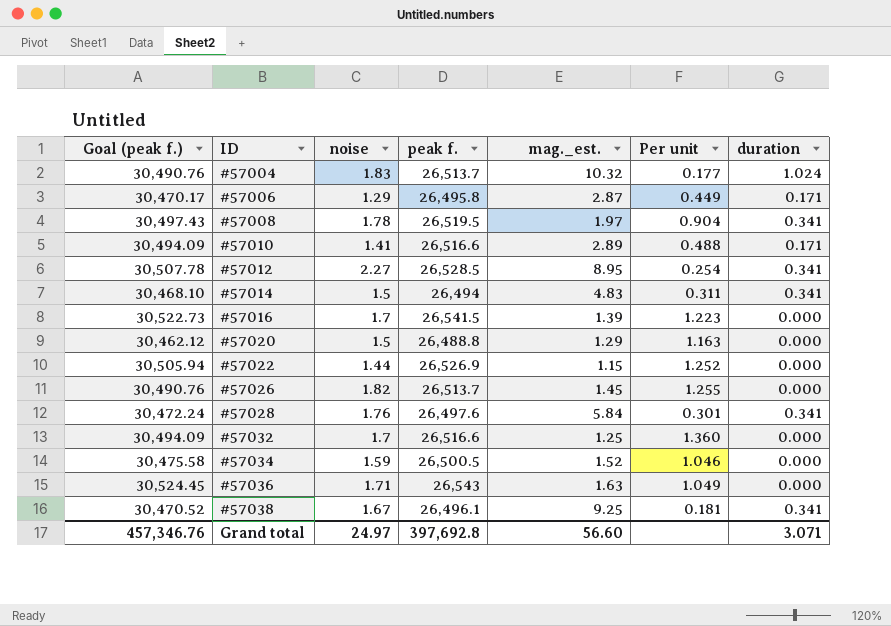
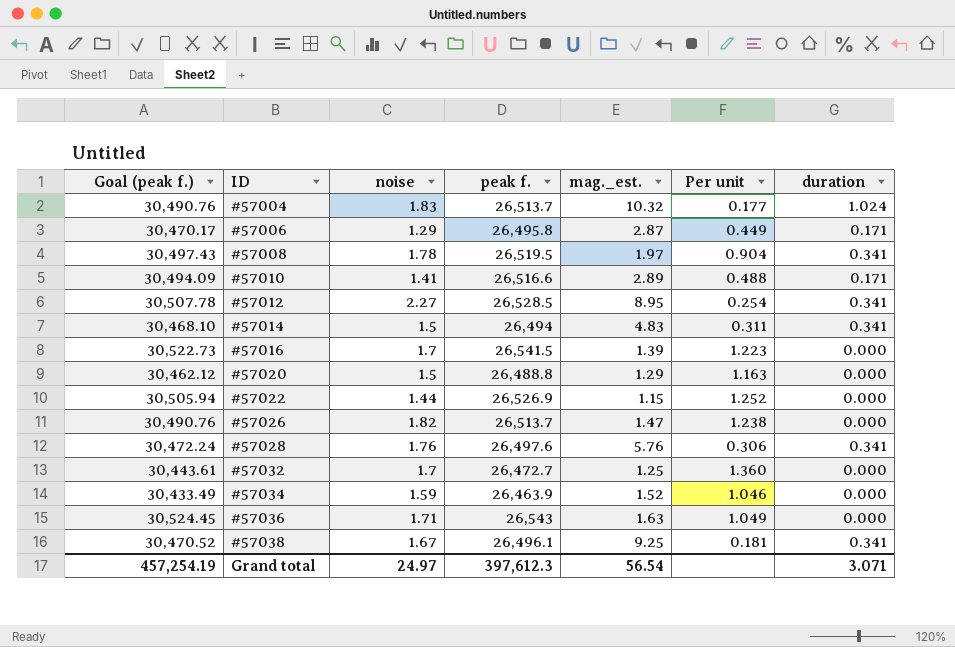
#57026 | mag._est.: 1.45 -> 1.47
#57026 | Per unit: 1.255 -> 1.238
#57028 | mag._est.: 5.84 -> 5.76
#57028 | Per unit: 0.301 -> 0.306
#57032 | Goal (peak f.): 30,494.09 -> 30,443.61
#57032 | peak f.: 26,516.6 -> 26,472.7
#57034 | Goal (peak f.): 30,475.58 -> 30,433.49
#57034 | peak f.: 26,500.5 -> 26,463.9
Grand total | Goal (peak f.): 457,346.76 -> 457,254.19
Grand total | peak f.: 397,692.8 -> 397,612.3
Grand total | mag._est.: 56.60 -> 56.54

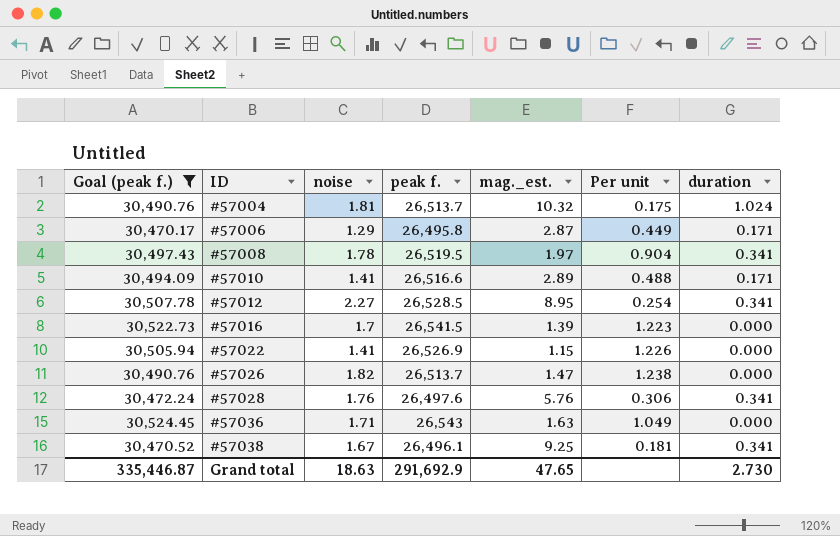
filter: none -> Goal (peak f.) >= 30,470.17
#57004 | noise: 1.83 -> 1.81
#57004 | Per unit: 0.177 -> 0.175
#57022 | noise: 1.44 -> 1.41
#57022 | Per unit: 1.252 -> 1.226
Grand total | Goal (peak f.): 457,254.19 -> 335,446.87
Grand total | noise: 24.97 -> 18.63
Grand total | peak f.: 397,612.3 -> 291,692.9
Grand total | mag._est.: 56.54 -> 47.65
Grand total | duration: 3.071 -> 2.730

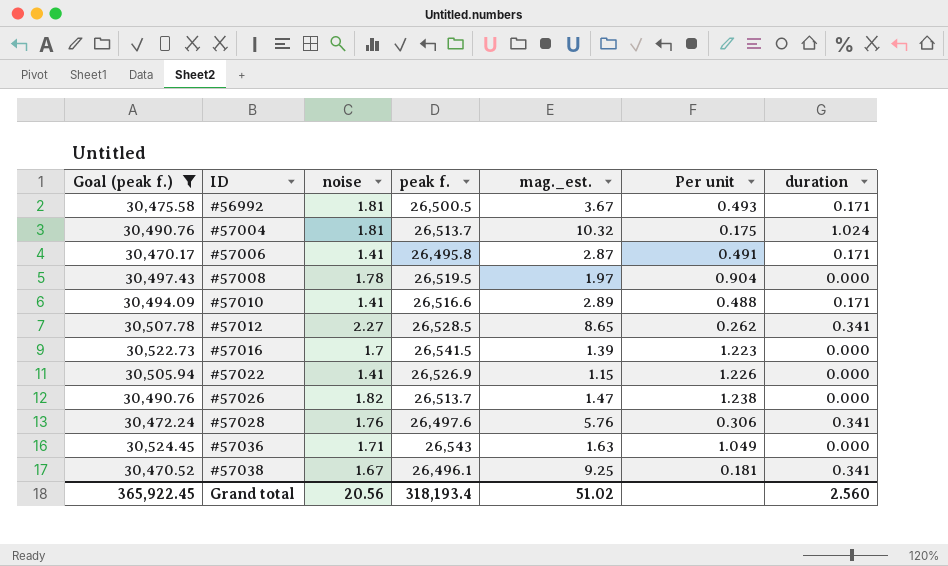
row #56992: none -> 30,475.58 | 1.81 | 26,500.5 | 3.67 | 0.493 | 0.171
#57006 | noise: 1.29 -> 1.41
#57006 | Per unit: 0.449 -> 0.491
#57008 | duration: 0.341 -> 0.000
#57012 | mag._est.: 8.95 -> 8.65
#57012 | Per unit: 0.254 -> 0.262
Grand total | Goal (peak f.): 335,446.87 -> 365,922.45
Grand total | noise: 18.63 -> 20.56
Grand total | peak f.: 291,692.9 -> 318,193.4
Grand total | mag._est.: 47.65 -> 51.02
Grand total | duration: 2.730 -> 2.560

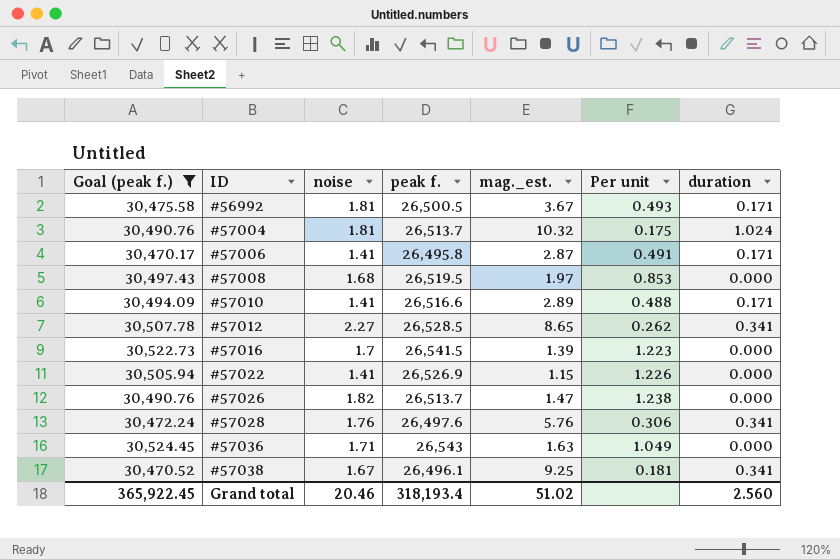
#57008 | noise: 1.78 -> 1.68
#57008 | Per unit: 0.904 -> 0.853
Grand total | noise: 20.56 -> 20.46

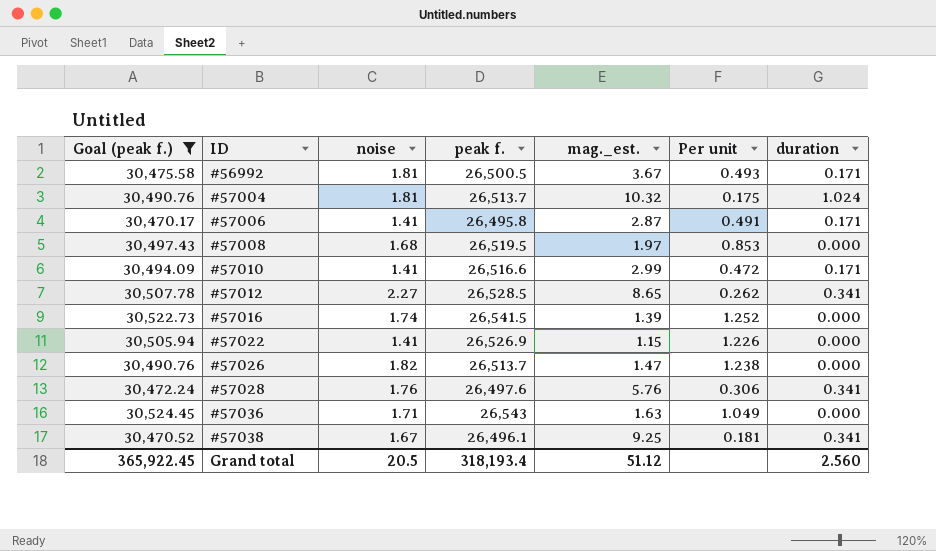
#57010 | mag._est.: 2.89 -> 2.99
#57010 | Per unit: 0.488 -> 0.472
#57016 | noise: 1.7 -> 1.74
#57016 | Per unit: 1.223 -> 1.252
Grand total | noise: 20.46 -> 20.5
Grand total | mag._est.: 51.02 -> 51.12

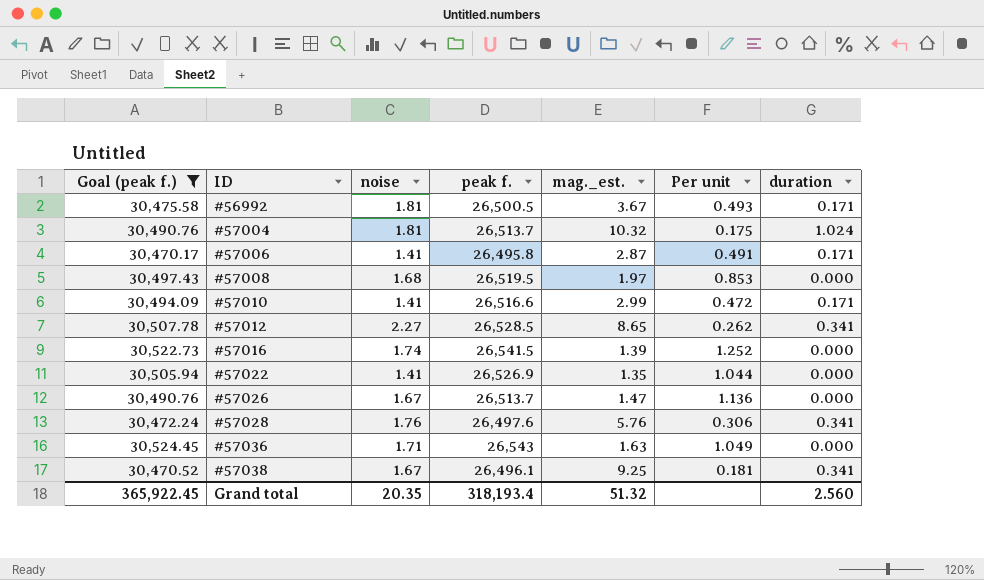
#57022 | mag._est.: 1.15 -> 1.35
#57022 | Per unit: 1.226 -> 1.044
#57026 | noise: 1.82 -> 1.67
#57026 | Per unit: 1.238 -> 1.136
Grand total | noise: 20.5 -> 20.35
Grand total | mag._est.: 51.12 -> 51.32

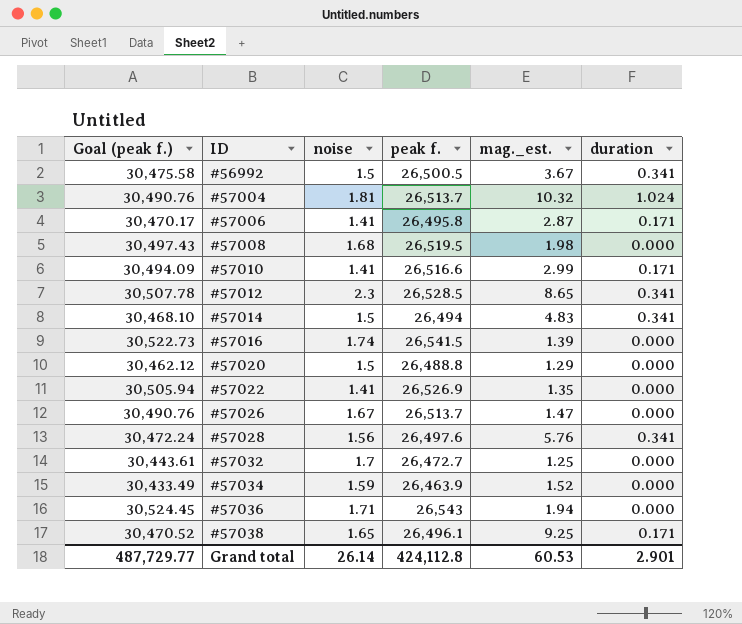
filter: Goal (peak f.) >= 30,470.17 -> none
column Per unit | formula: [noise] / [mag._est.] -> none
#56992 | noise: 1.81 -> 1.5
#56992 | duration: 0.171 -> 0.341
#57008 | mag._est.: 1.97 -> 1.98
#57012 | noise: 2.27 -> 2.3
#57028 | noise: 1.76 -> 1.56
#57036 | mag._est.: 1.63 -> 1.94
#57038 | noise: 1.67 -> 1.65
#57038 | duration: 0.341 -> 0.171
Grand total | Goal (peak f.): 365,922.45 -> 487,729.77
Grand total | noise: 20.35 -> 26.14
Grand total | peak f.: 318,193.4 -> 424,112.8
Grand total | mag._est.: 51.32 -> 60.53
Grand total | duration: 2.560 -> 2.901

